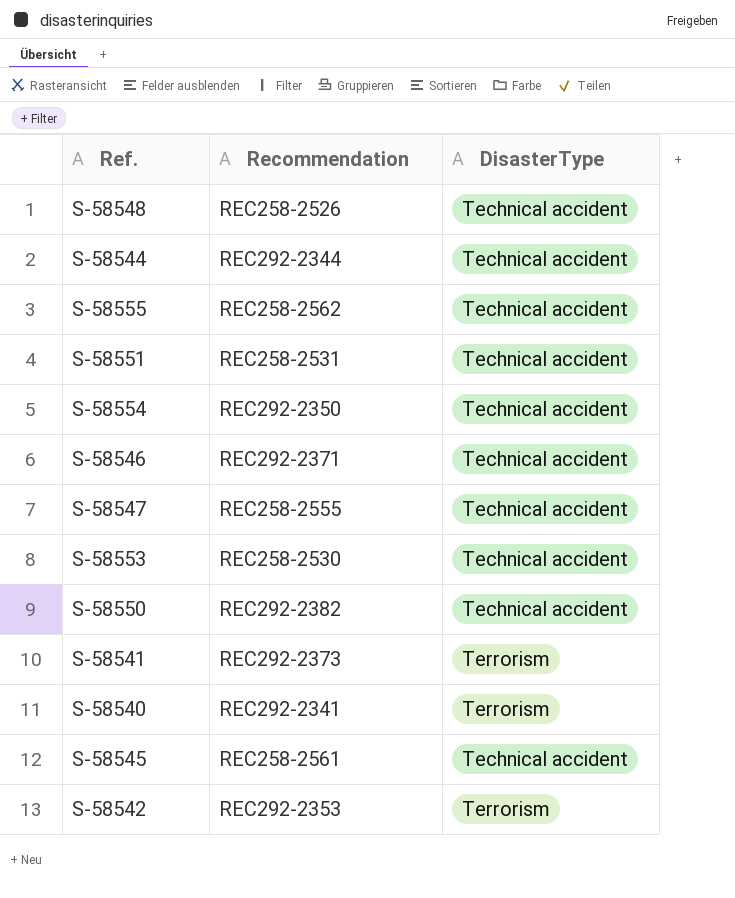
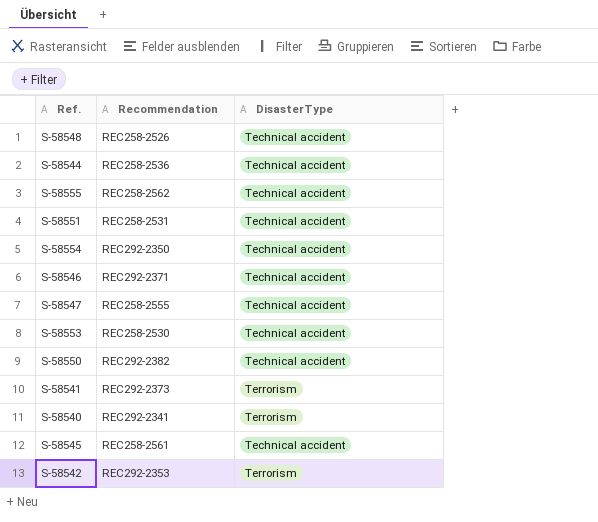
S-58544 | Recommendation: REC292-2344 -> REC258-2536

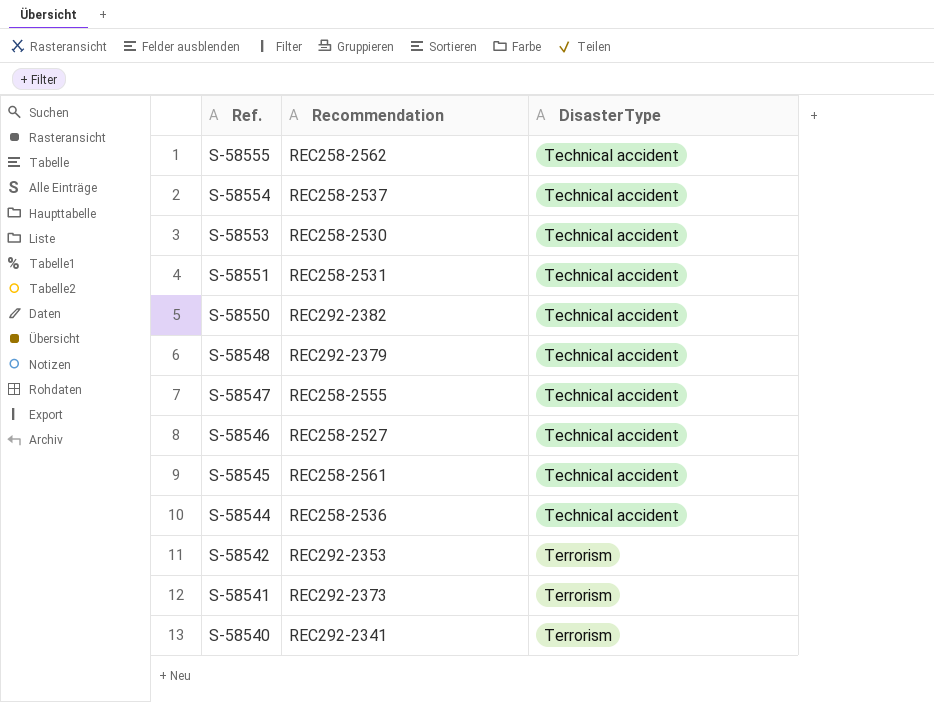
row order: none -> Ref. descending
S-58554 | Recommendation: REC292-2350 -> REC258-2537
S-58548 | Recommendation: REC258-2526 -> REC292-2379
S-58546 | Recommendation: REC292-2371 -> REC258-2527

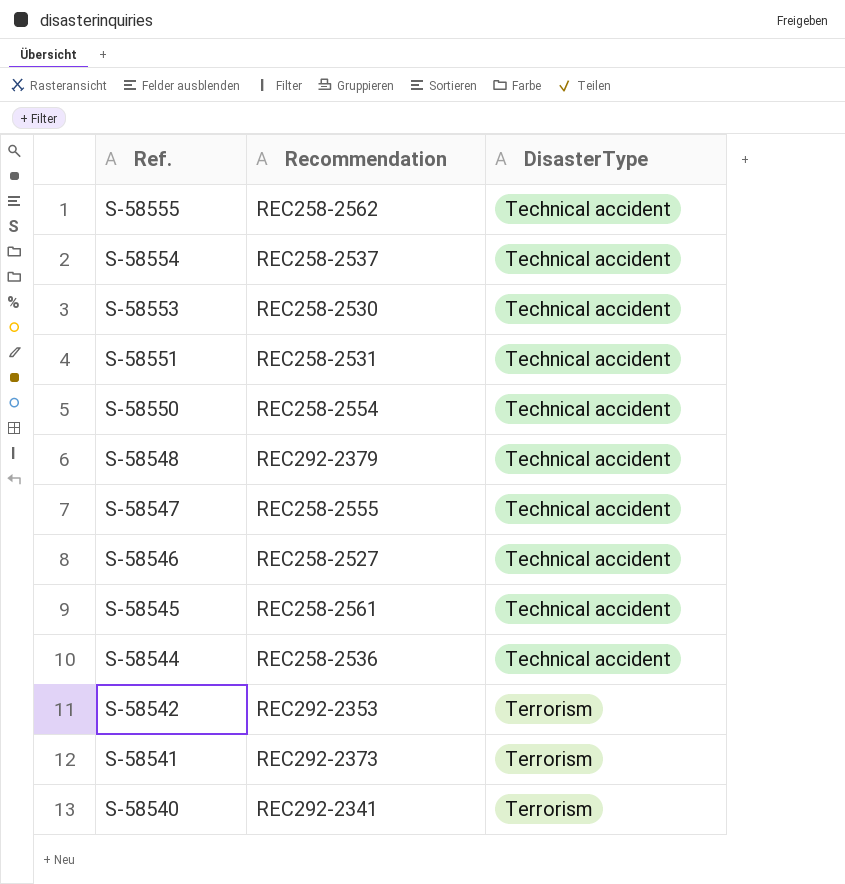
S-58550 | Recommendation: REC292-2382 -> REC258-2554

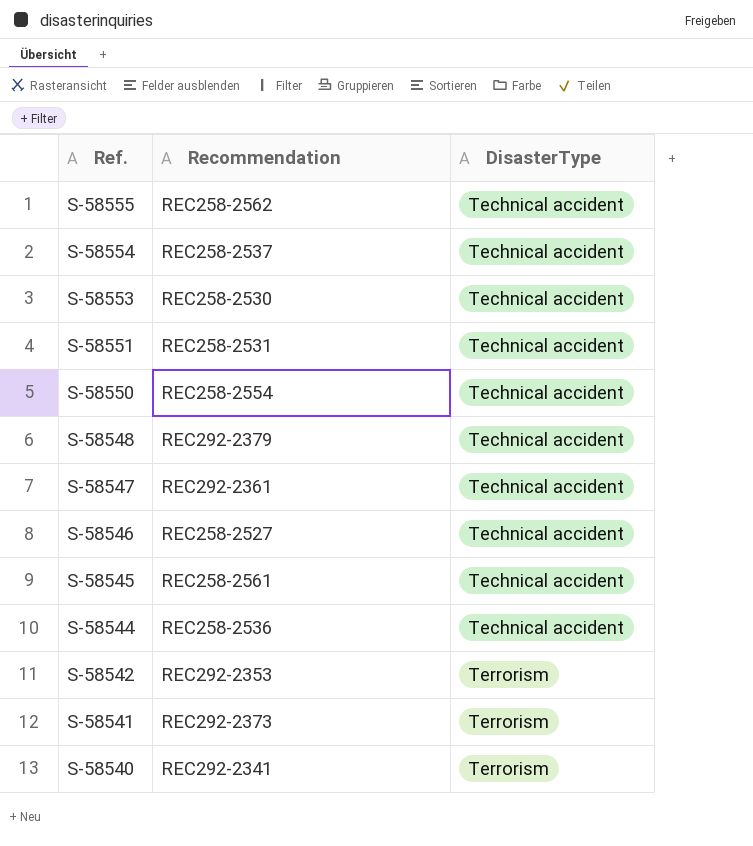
S-58547 | Recommendation: REC258-2555 -> REC292-2361

